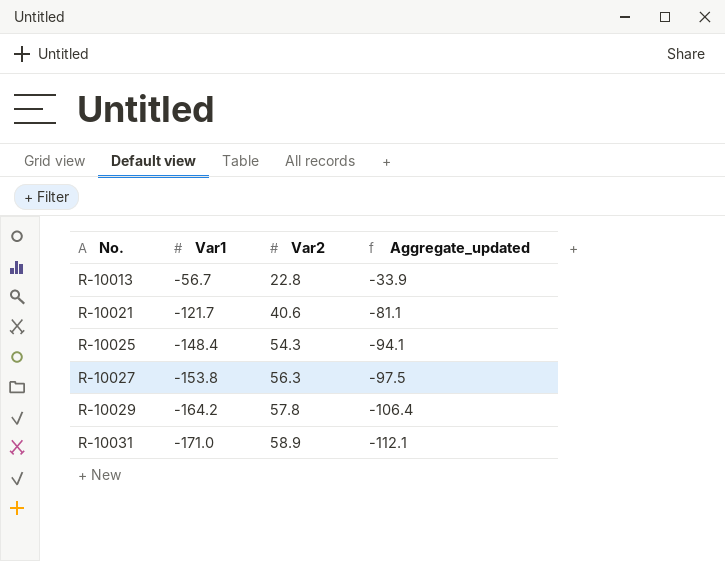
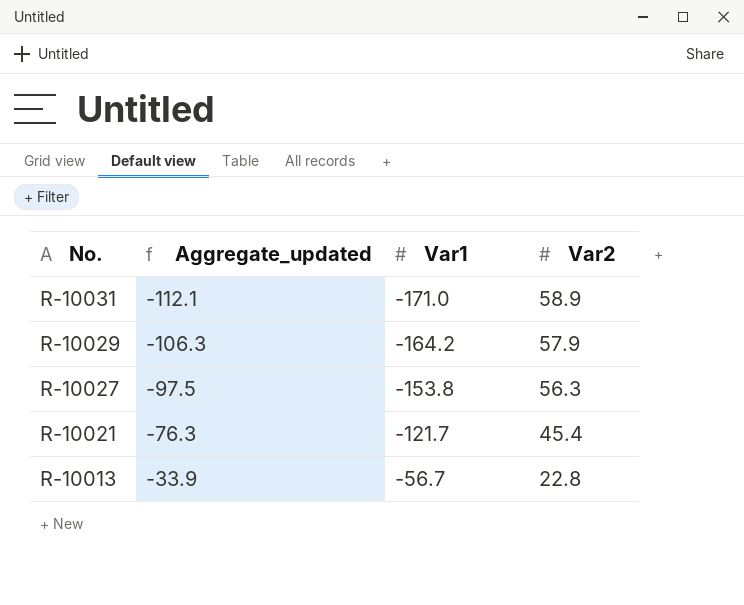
row order: No. ascending -> No. descending
column Aggregate_updated | position: 4 -> 2
row R-10025: -148.4 | 54.3 | -94.1 -> none
R-10029 | Aggregate_updated: -106.4 -> -106.3
R-10029 | Var2: 57.8 -> 57.9
R-10021 | Aggregate_updated: -81.1 -> -76.3
R-10021 | Var2: 40.6 -> 45.4

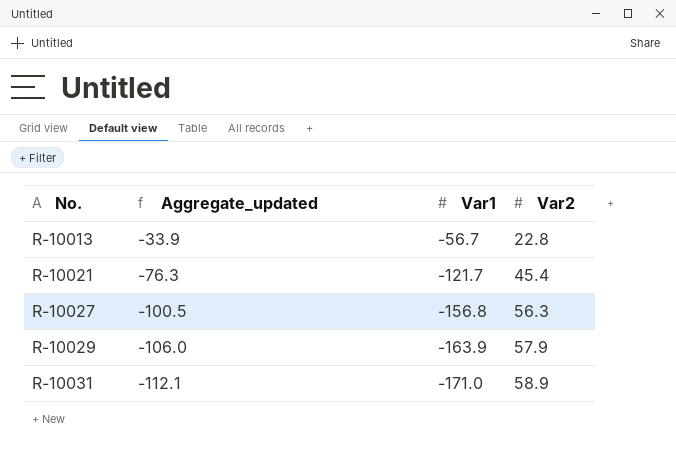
row order: No. descending -> No. ascending
R-10027 | Aggregate_updated: -97.5 -> -100.5
R-10027 | Var1: -153.8 -> -156.8
R-10029 | Aggregate_updated: -106.3 -> -106.0
R-10029 | Var1: -164.2 -> -163.9

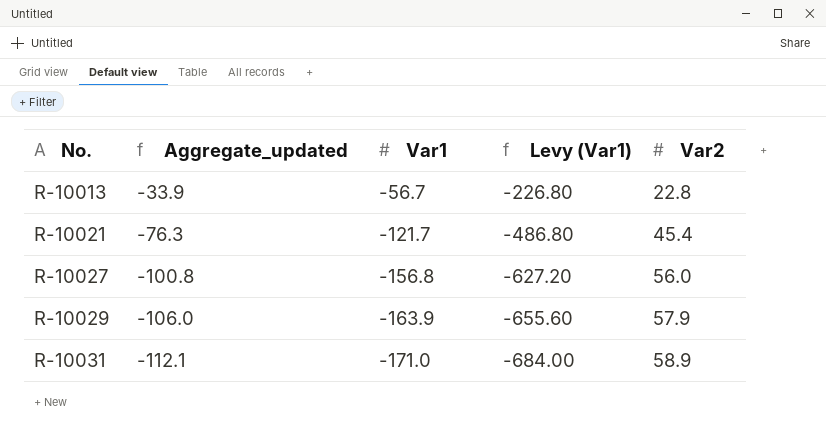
column Levy (Var1) | formula: none -> [Var1] * 4
R-10027 | Aggregate_updated: -100.5 -> -100.8
R-10027 | Var2: 56.3 -> 56.0

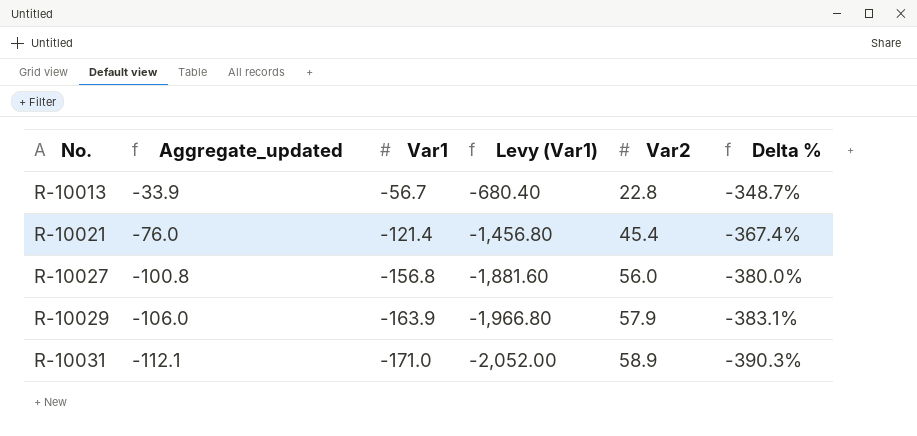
column Levy (Var1) | formula: [Var1] * 4 -> [Var1] * 12
column Delta % | formula: none -> ([Var1] - [Var2]) / [Var2]
R-10021 | Aggregate_updated: -76.3 -> -76.0
R-10021 | Var1: -121.7 -> -121.4

